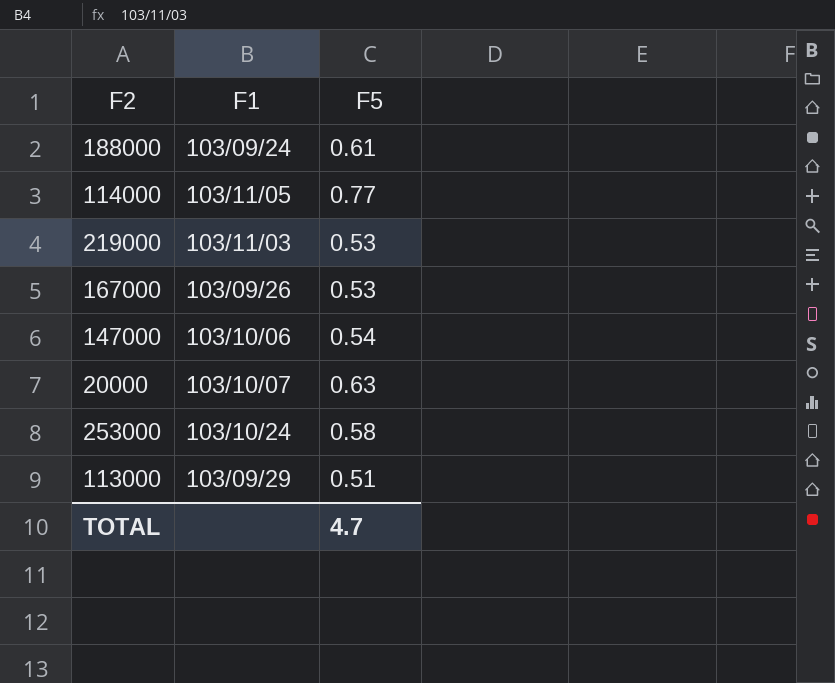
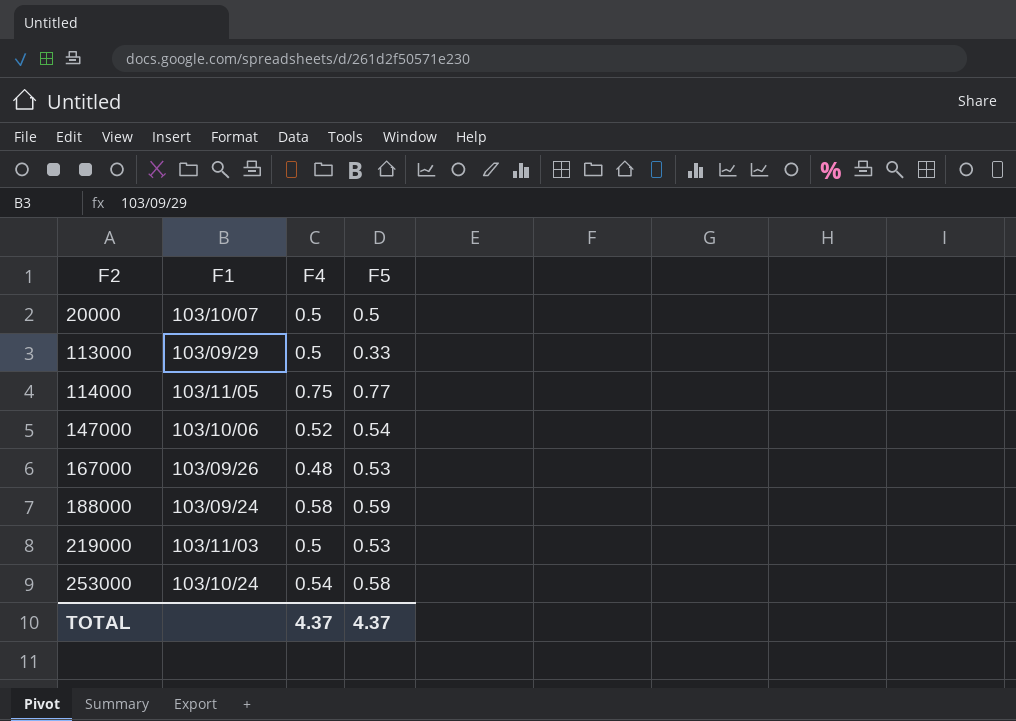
row order: none -> F2 ascending
column F4 | position: none -> 3
20000 | F5: 0.63 -> 0.5
113000 | F5: 0.51 -> 0.33
188000 | F5: 0.61 -> 0.59
TOTAL | F5: 4.7 -> 4.37

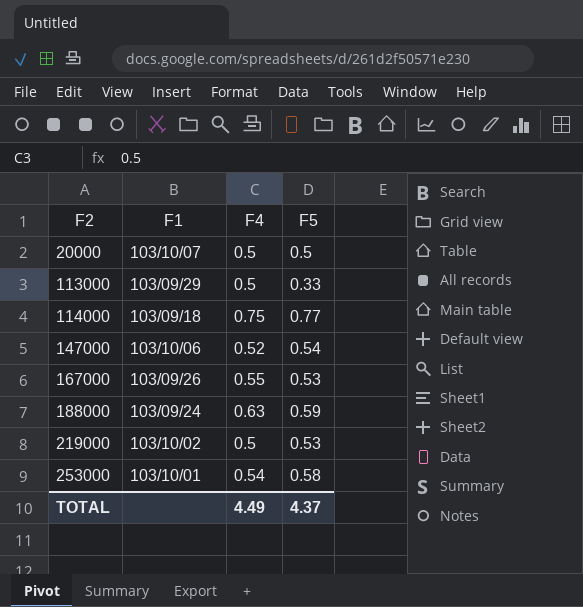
114000 | F1: 103/11/05 -> 103/09/18
167000 | F4: 0.48 -> 0.55
188000 | F4: 0.58 -> 0.63
219000 | F1: 103/11/03 -> 103/10/02
253000 | F1: 103/10/24 -> 103/10/01
TOTAL | F4: 4.37 -> 4.49

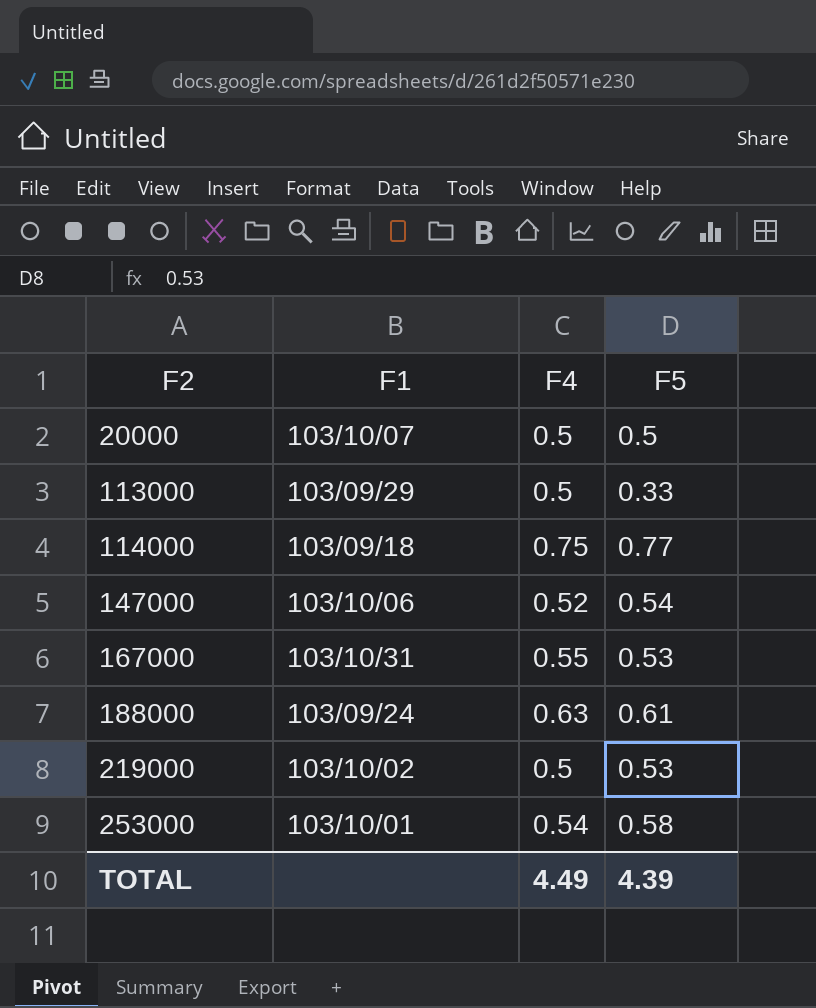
167000 | F1: 103/09/26 -> 103/10/31
188000 | F5: 0.59 -> 0.61
TOTAL | F5: 4.37 -> 4.39

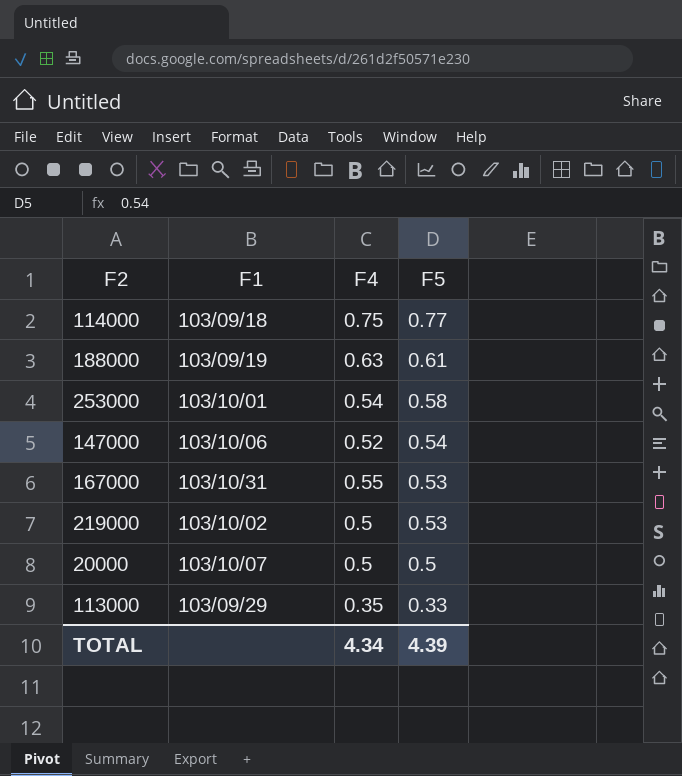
row order: F2 ascending -> F5 descending
188000 | F1: 103/09/24 -> 103/09/19
113000 | F4: 0.5 -> 0.35
TOTAL | F4: 4.49 -> 4.34

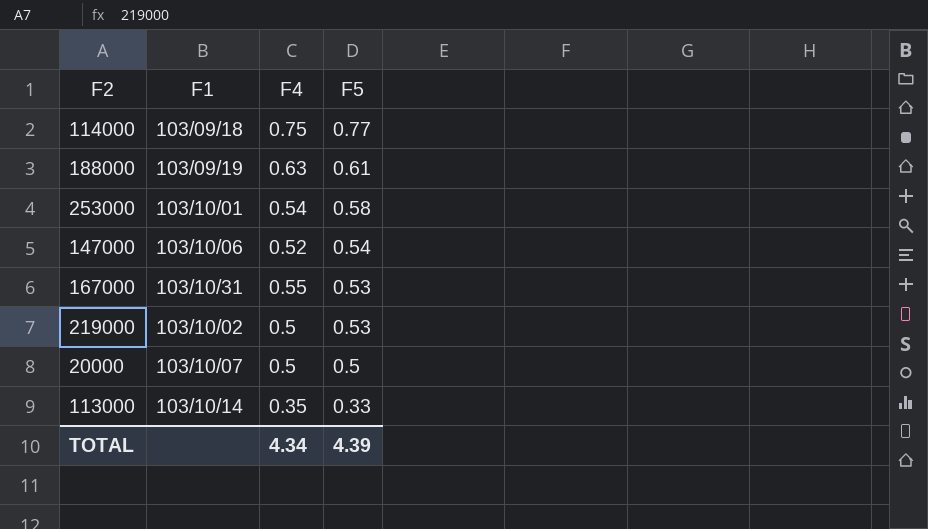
113000 | F1: 103/09/29 -> 103/10/14

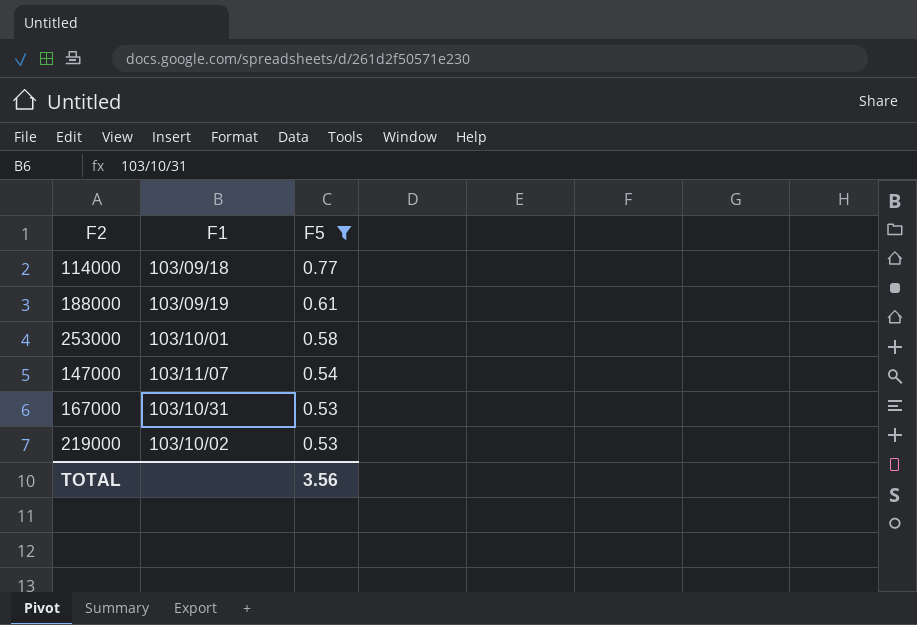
filter: none -> F5 >= 0.53
column F4 | position: 3 -> none
147000 | F1: 103/10/06 -> 103/11/07
TOTAL | F5: 4.39 -> 3.56

